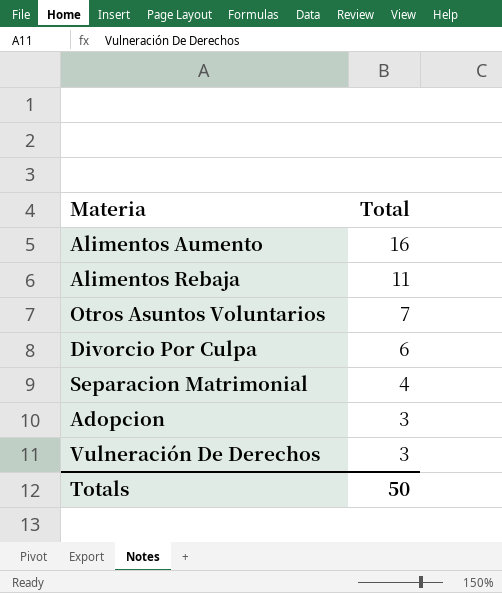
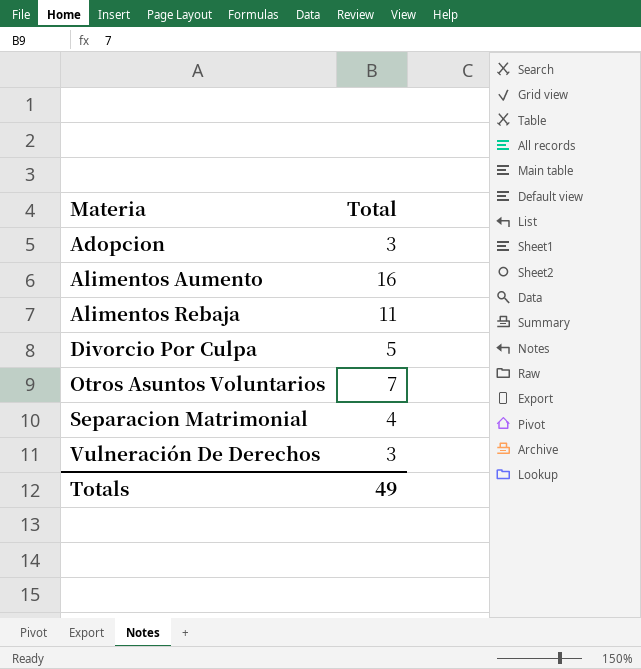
row order: Total descending -> Materia ascending
Divorcio Por Culpa | Total: 6 -> 5
Totals | Total: 50 -> 49

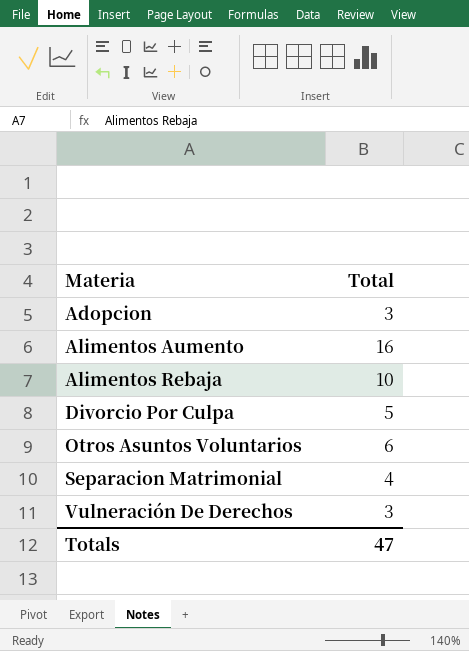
Alimentos Rebaja | Total: 11 -> 10
Otros Asuntos Voluntarios | Total: 7 -> 6
Totals | Total: 49 -> 47

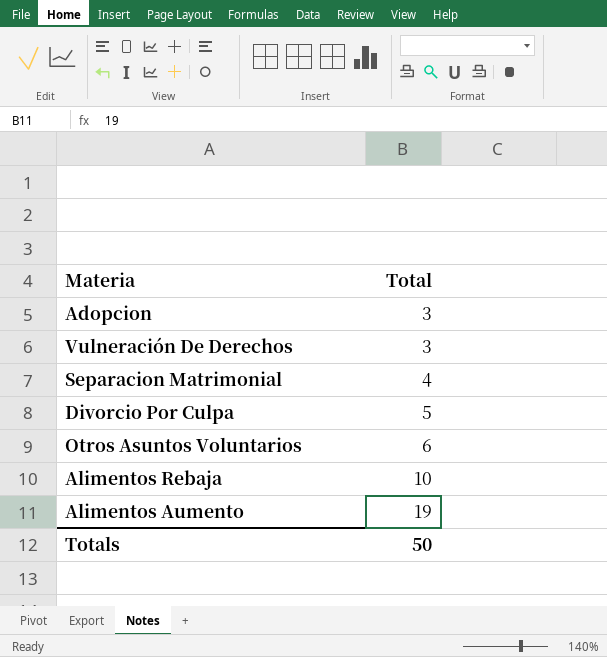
row order: Materia ascending -> Total ascending
Alimentos Aumento | Total: 16 -> 19
Totals | Total: 47 -> 50

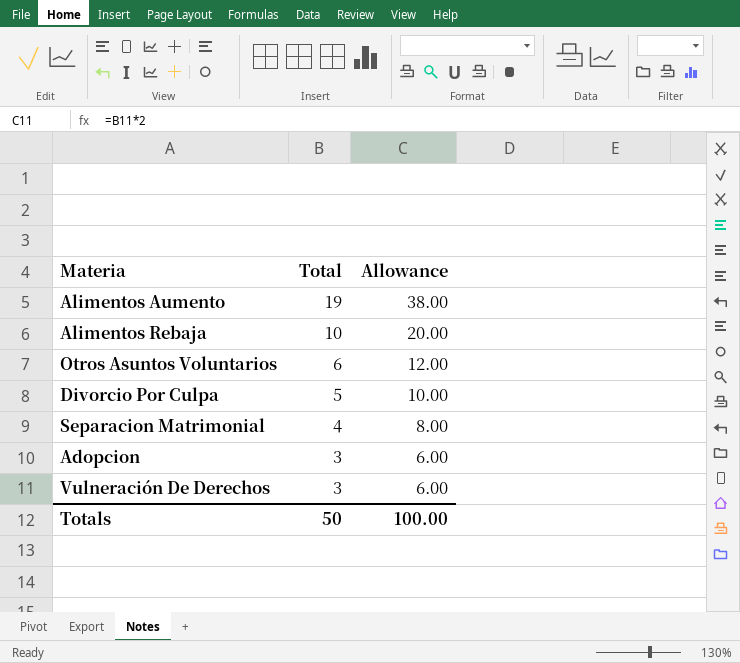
row order: Total ascending -> Total descending
column Allowance | formula: none -> [Total] * 2

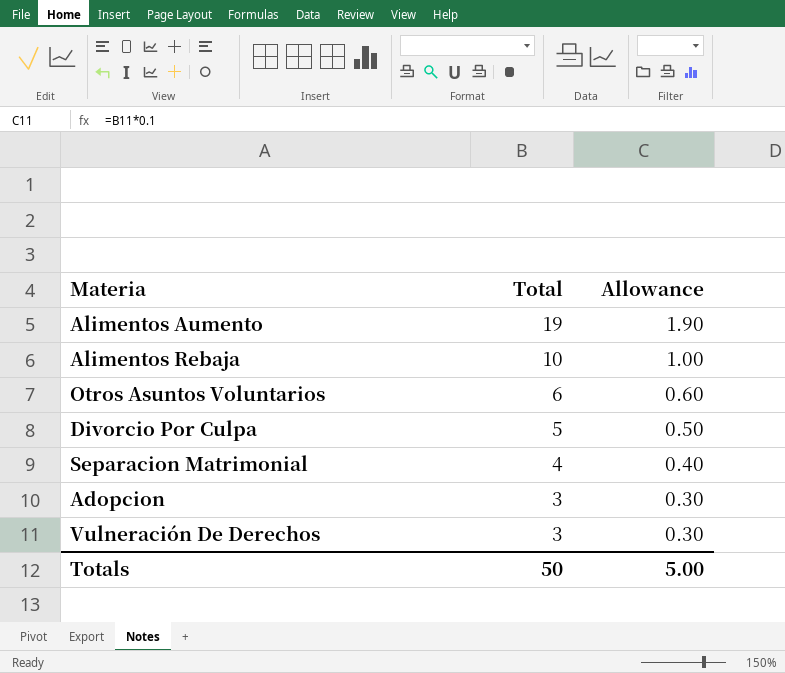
column Allowance | formula: [Total] * 2 -> [Total] * 0.1
Totals | Allowance: 100.00 -> 5.00

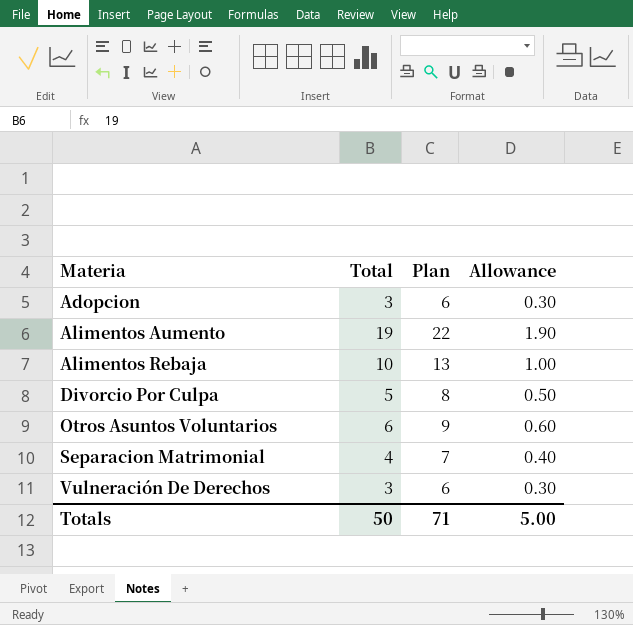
row order: Total descending -> Materia ascending
column Plan | formula: none -> [Total] + 3

